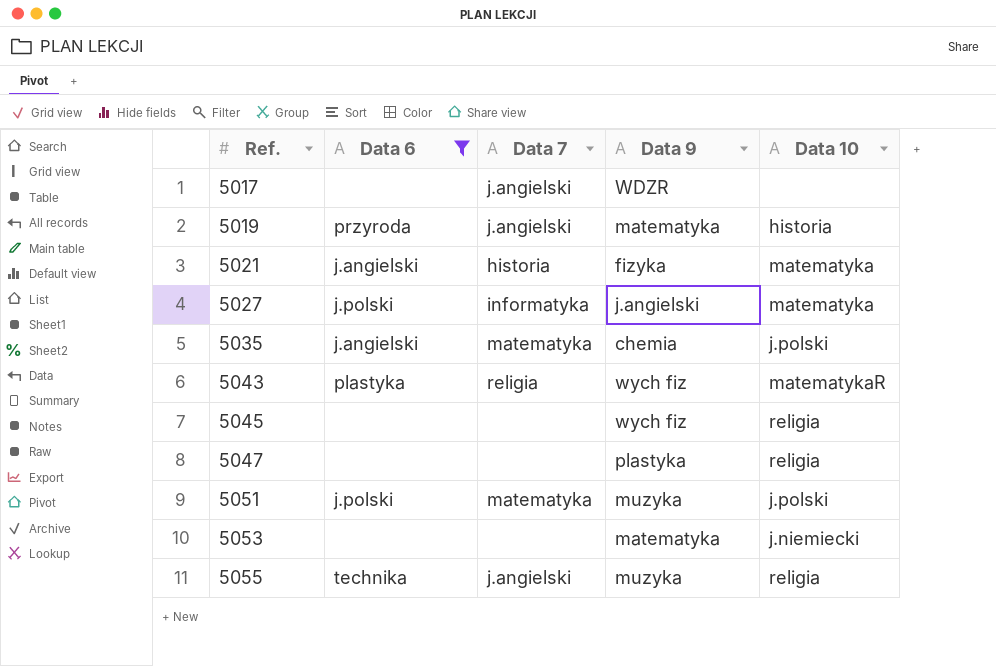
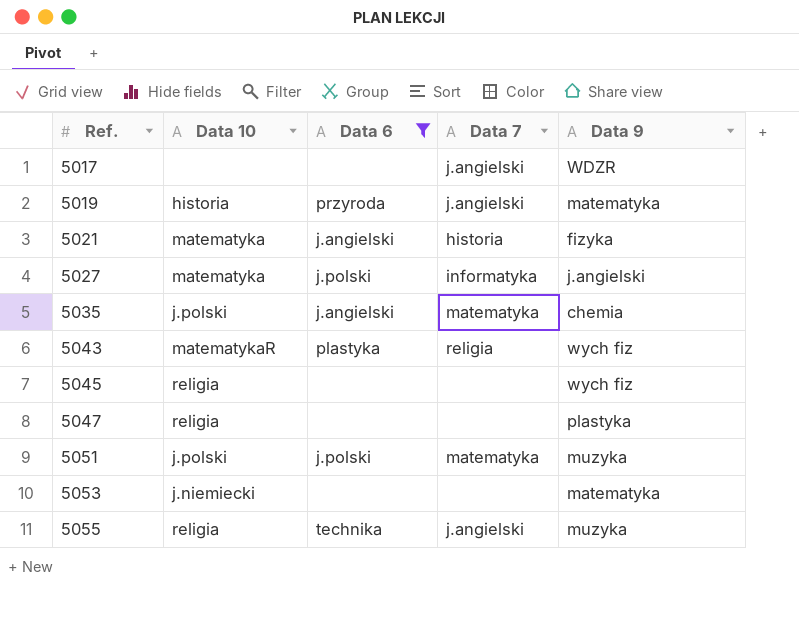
column Data 10 | position: 5 -> 2

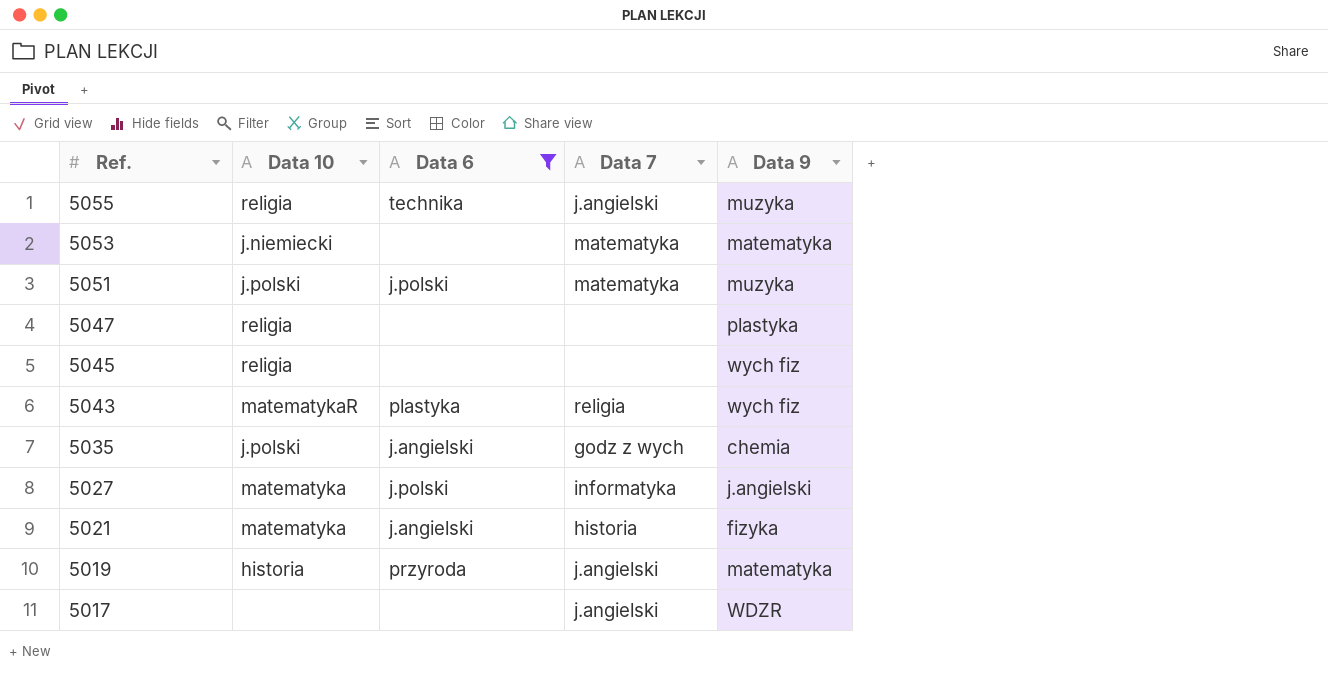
row order: Ref. ascending -> Ref. descending
5053 | Data 7: none -> matematyka
5035 | Data 7: matematyka -> godz z wych

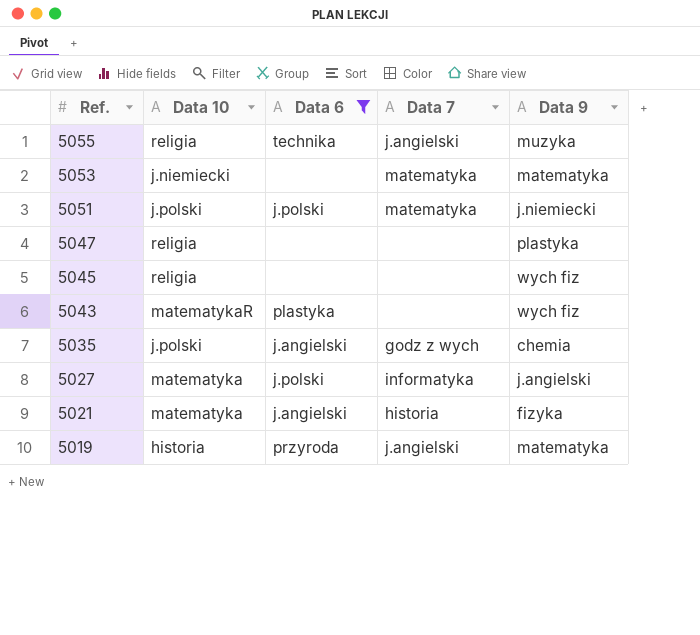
row 5017: none | none | j.angielski | WDZR -> none
5051 | Data 9: muzyka -> j.niemiecki
5043 | Data 7: religia -> none

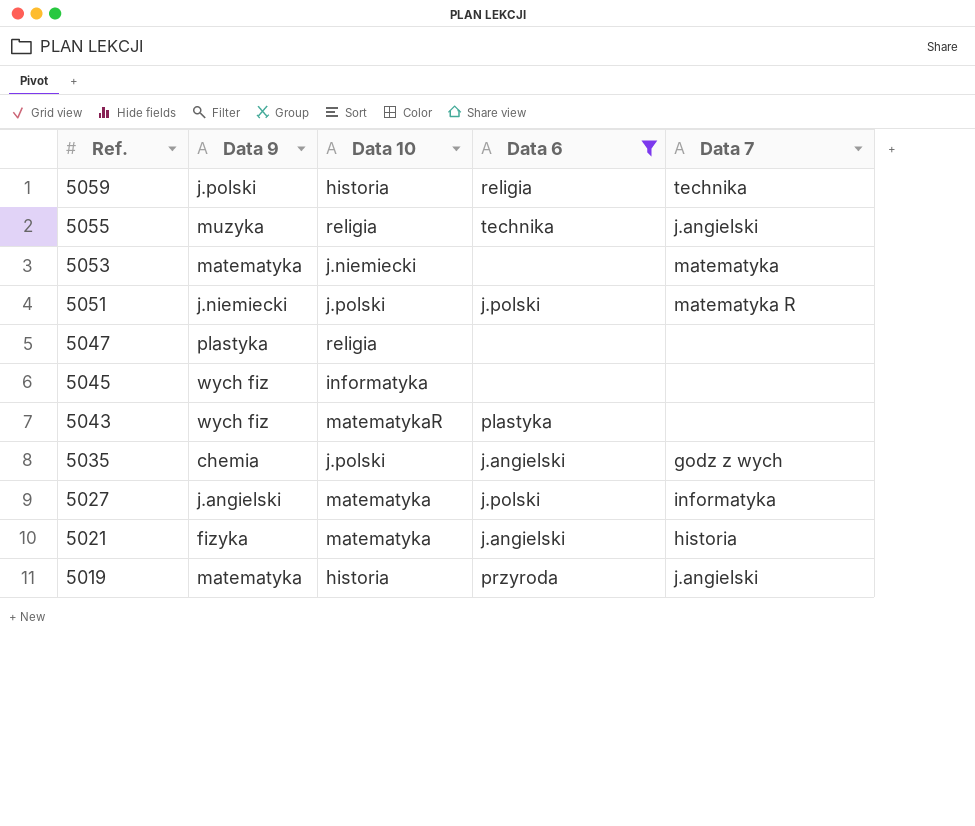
column Data 9 | position: 5 -> 2
row 5059: none -> j.polski | historia | religia | technika
5051 | Data 7: matematyka -> matematyka R
5045 | Data 10: religia -> informatyka

